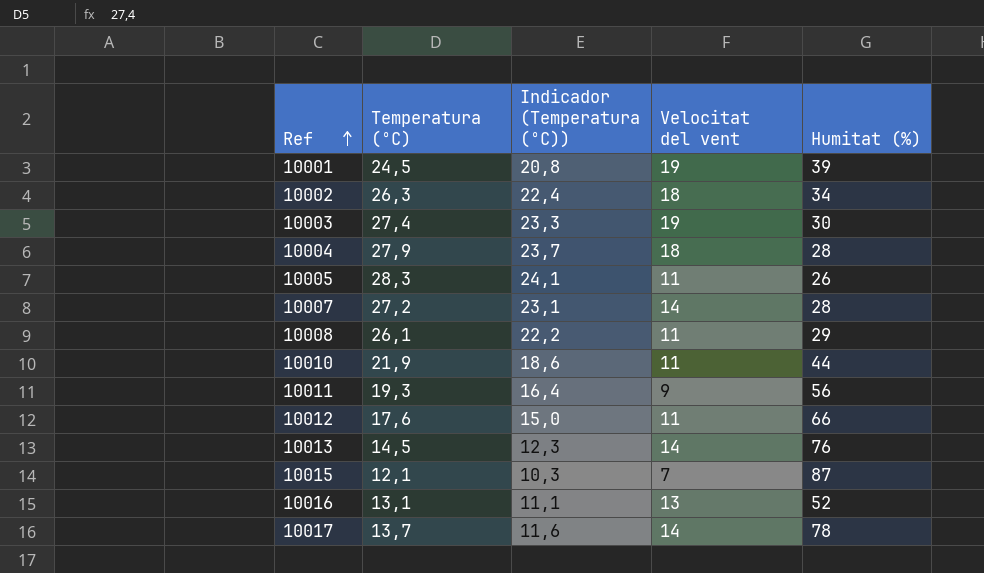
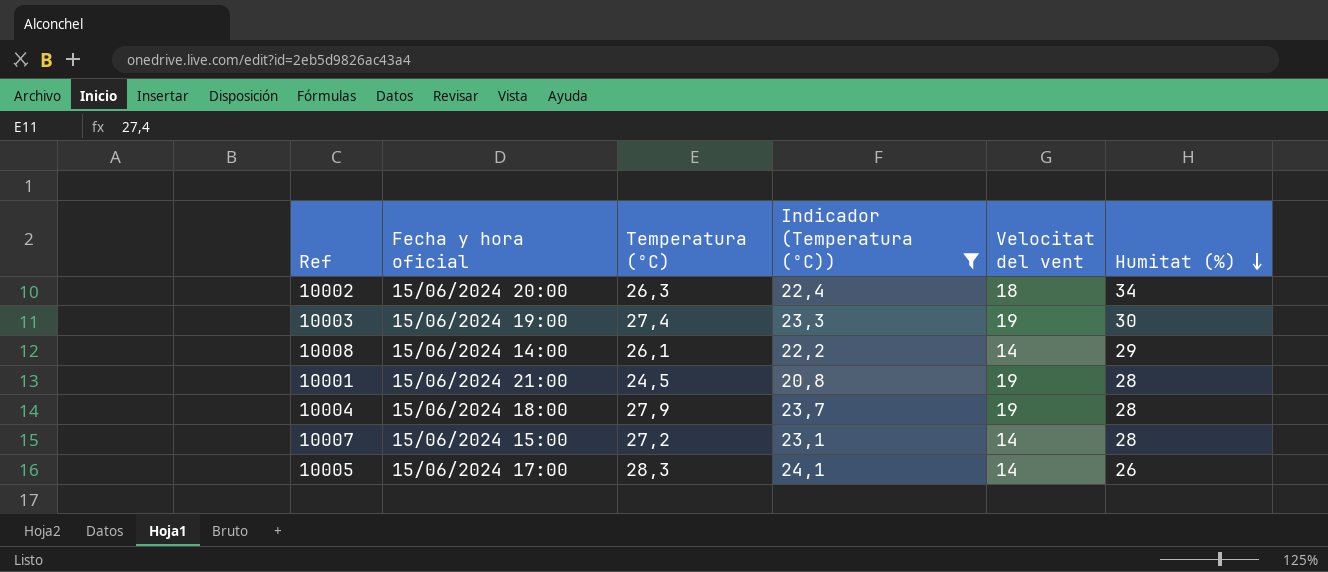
filter: none -> Indicador (Temperatura (ºC)) >= 20,8
row order: Ref ascending -> Humitat (%) descending
column Fecha y hora oficial | position: none -> 2
10008 | Velocitat del vent: 11 -> 14
10001 | Humitat (%): 39 -> 28
10004 | Velocitat del vent: 18 -> 19
10005 | Velocitat del vent: 11 -> 14

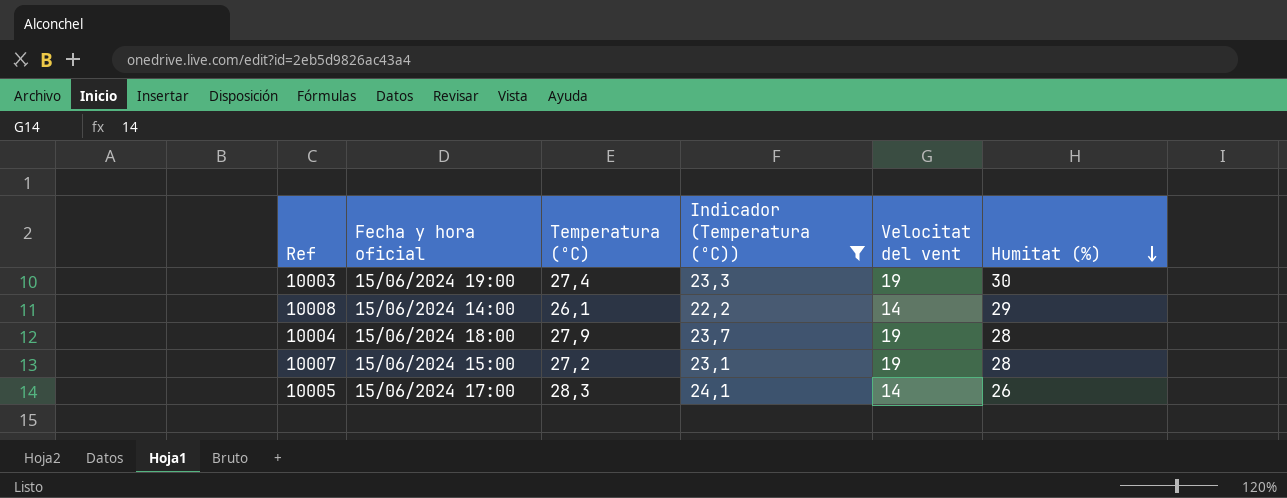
row 10002: 15/06/2024 20:00 | 26,3 | 22,4 | 18 | 34 -> none
row 10001: 15/06/2024 21:00 | 24,5 | 20,8 | 19 | 28 -> none
10007 | Velocitat del vent: 14 -> 19

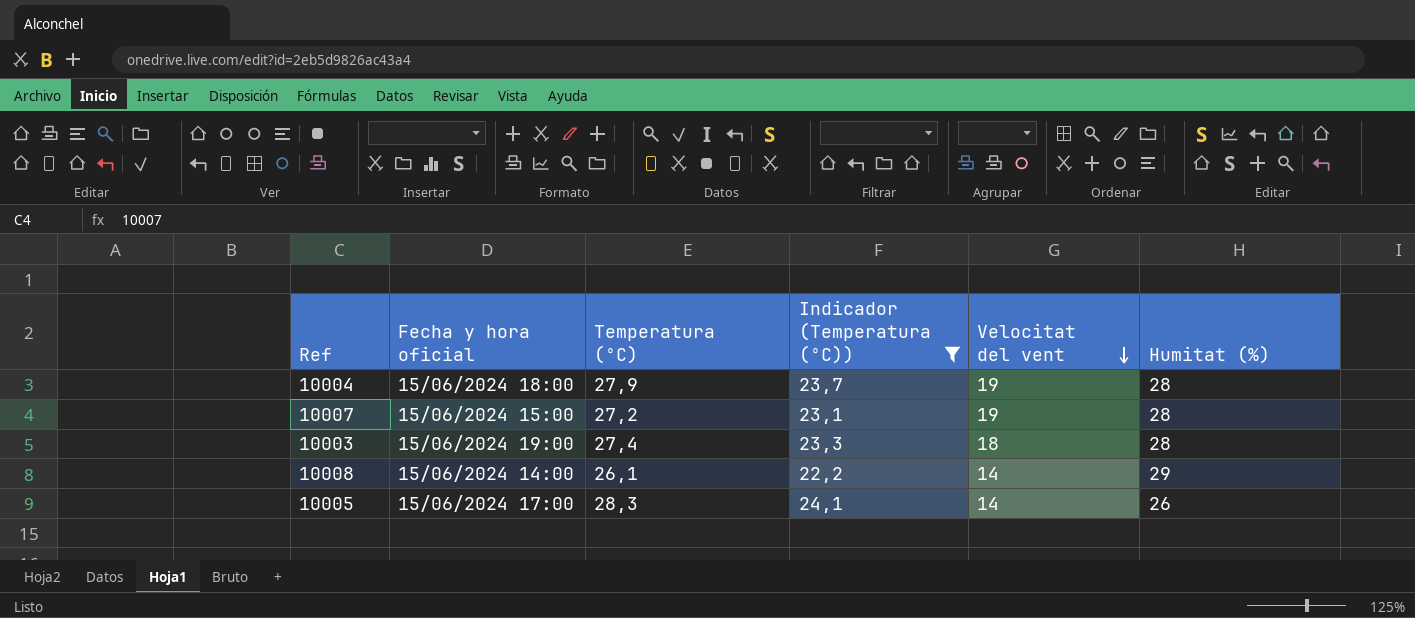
row order: Humitat (%) descending -> Velocitat del vent descending
10003 | Velocitat del vent: 19 -> 18
10003 | Humitat (%): 30 -> 28

